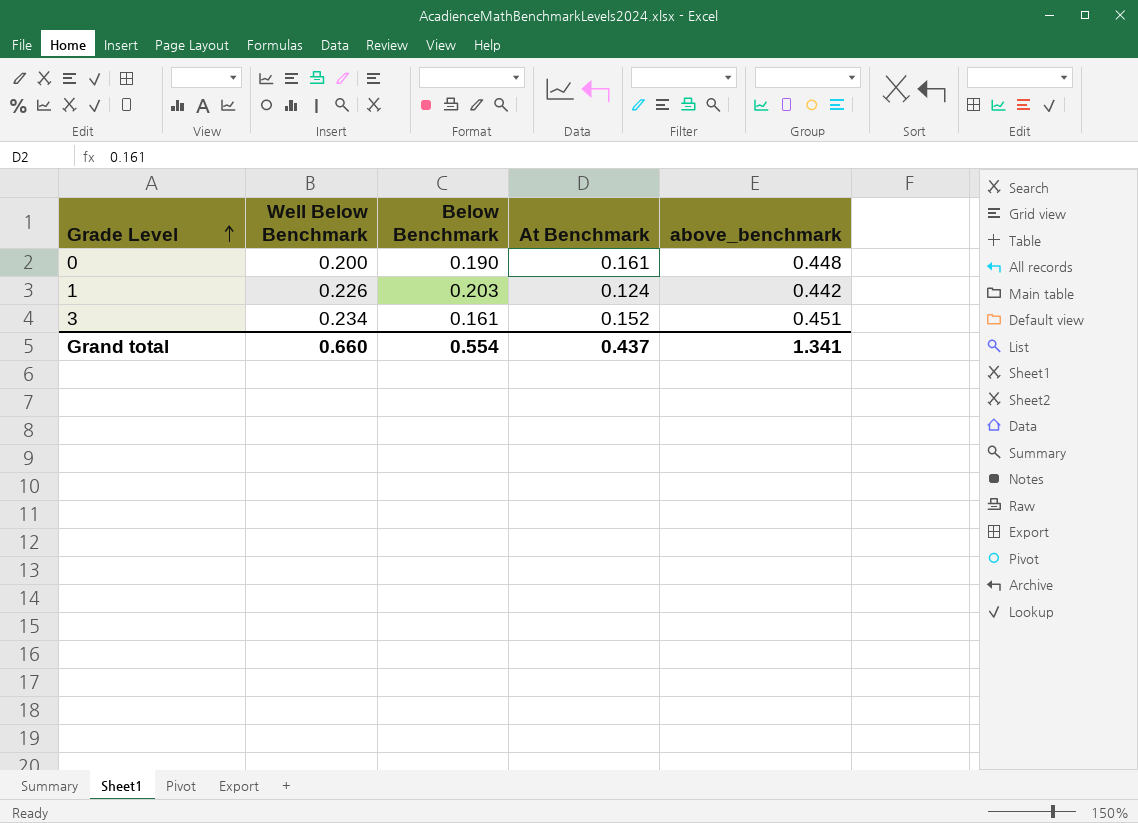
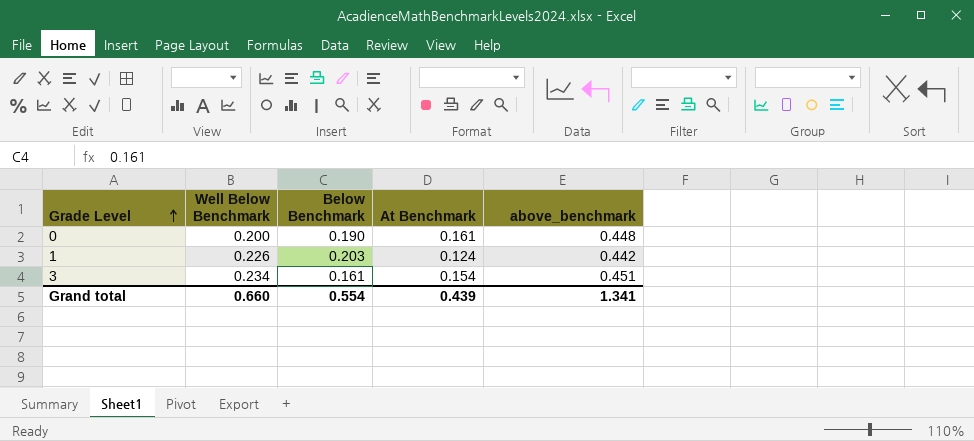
3 | At Benchmark: 0.152 -> 0.154
Grand total | At Benchmark: 0.437 -> 0.439

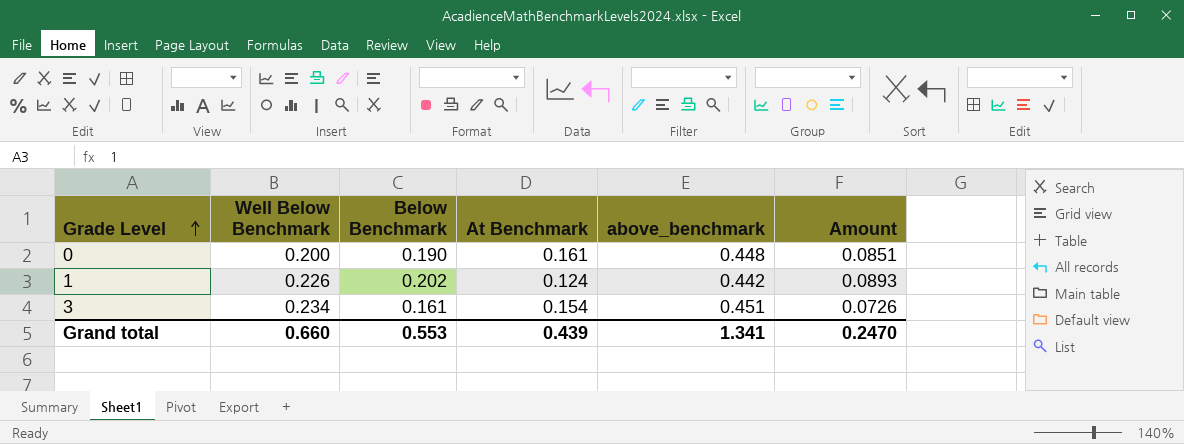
column Amount | formula: none -> [Below Benchmark] * [above_benchmark]
1 | Below Benchmark: 0.203 -> 0.202
Grand total | Below Benchmark: 0.554 -> 0.553

